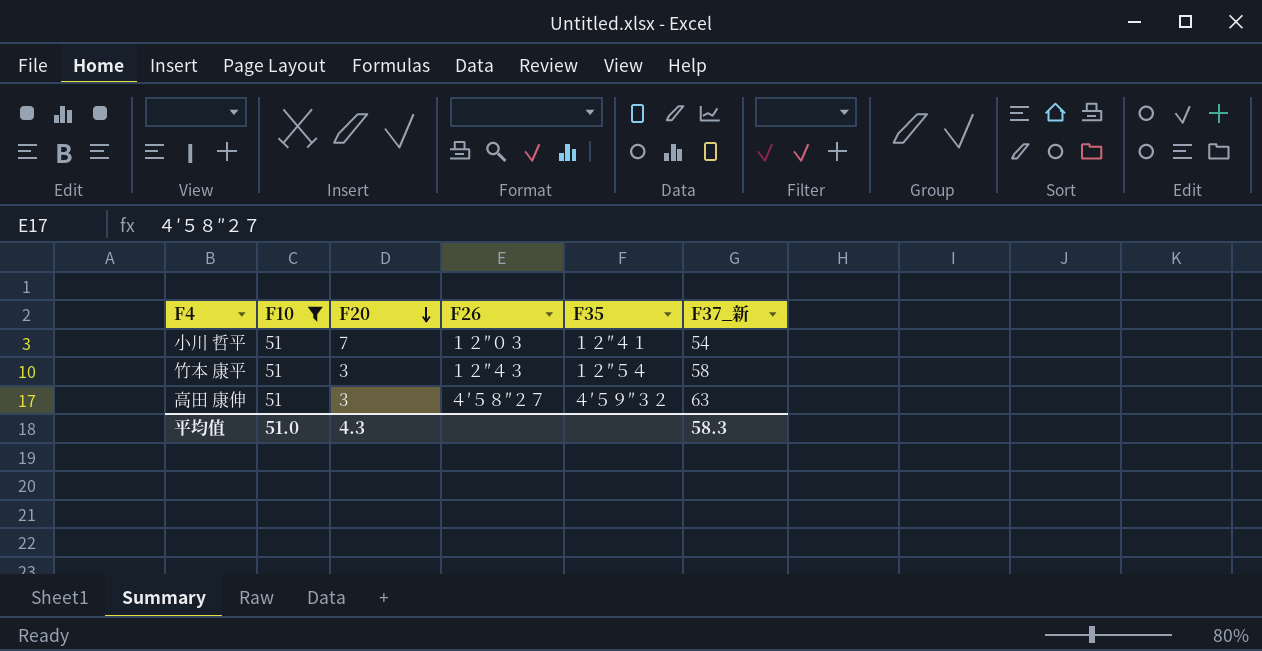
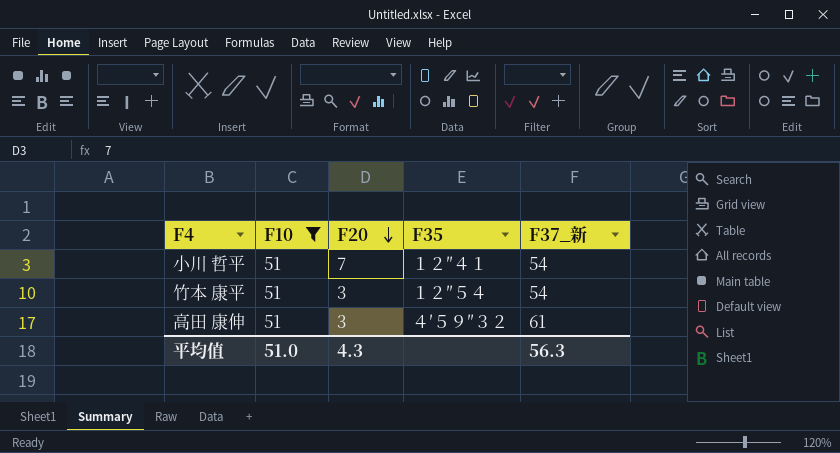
column F26 | position: 4 -> none
竹本 康平 | F37_新: 58 -> 54
高田 康伸 | F37_新: 63 -> 61
平均值 | F37_新: 58.3 -> 56.3

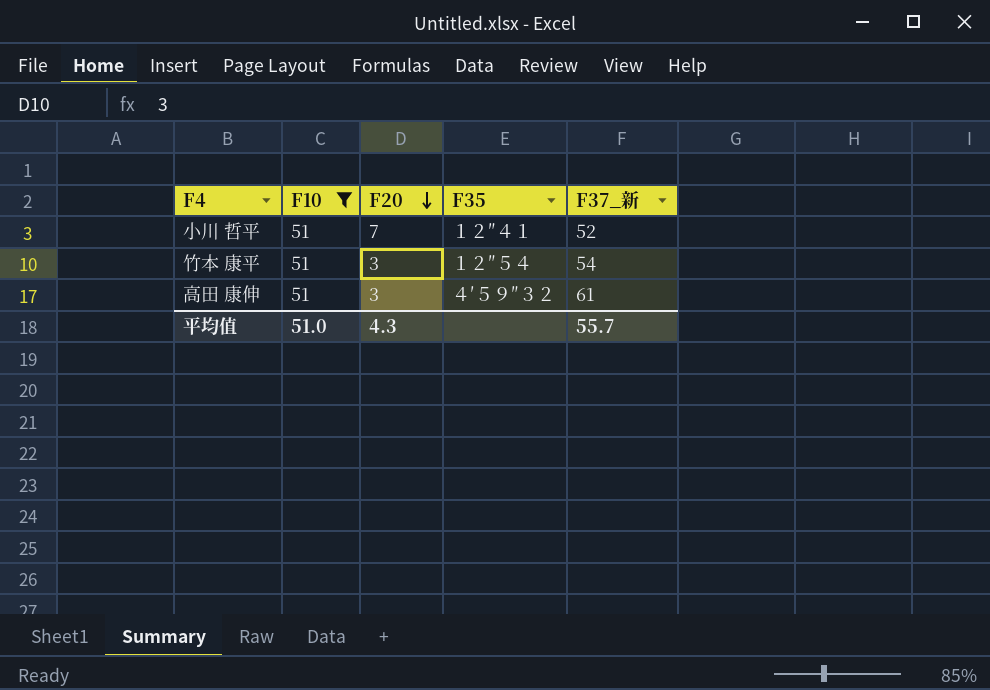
小川 哲平 | F37_新: 54 -> 52
平均值 | F37_新: 56.3 -> 55.7

